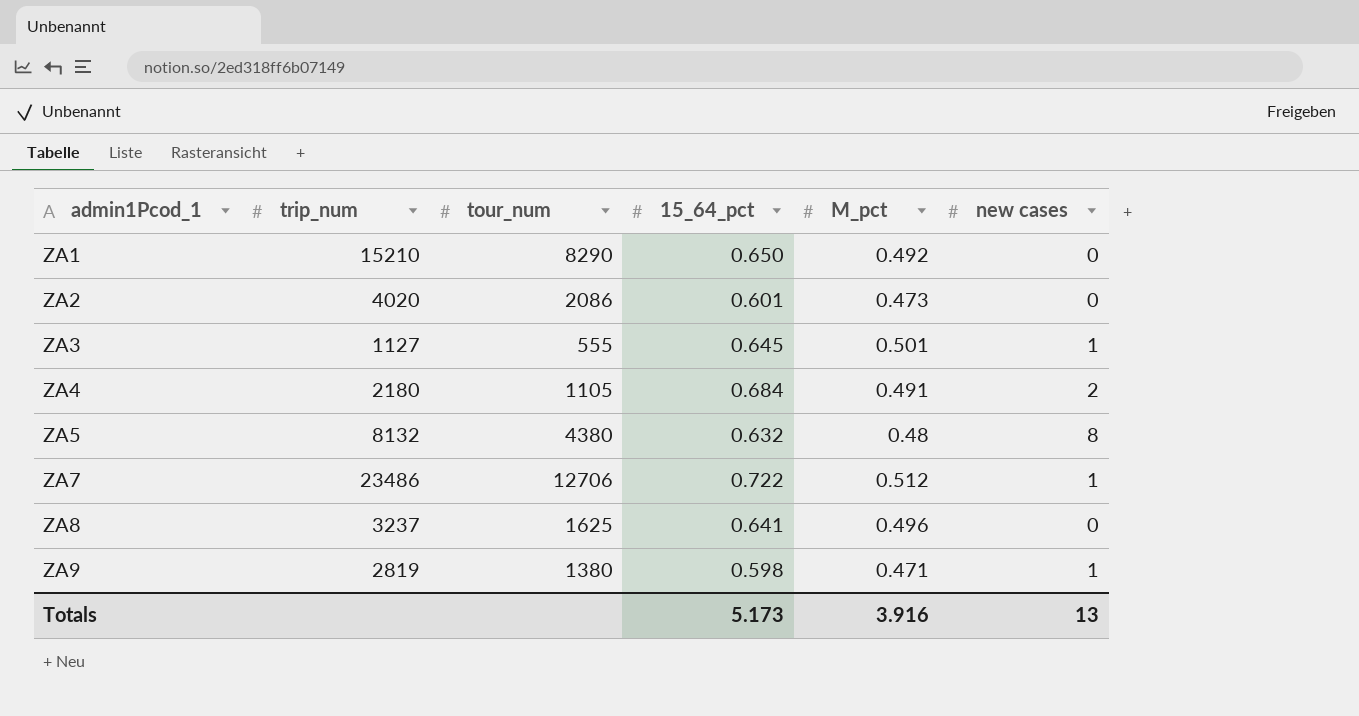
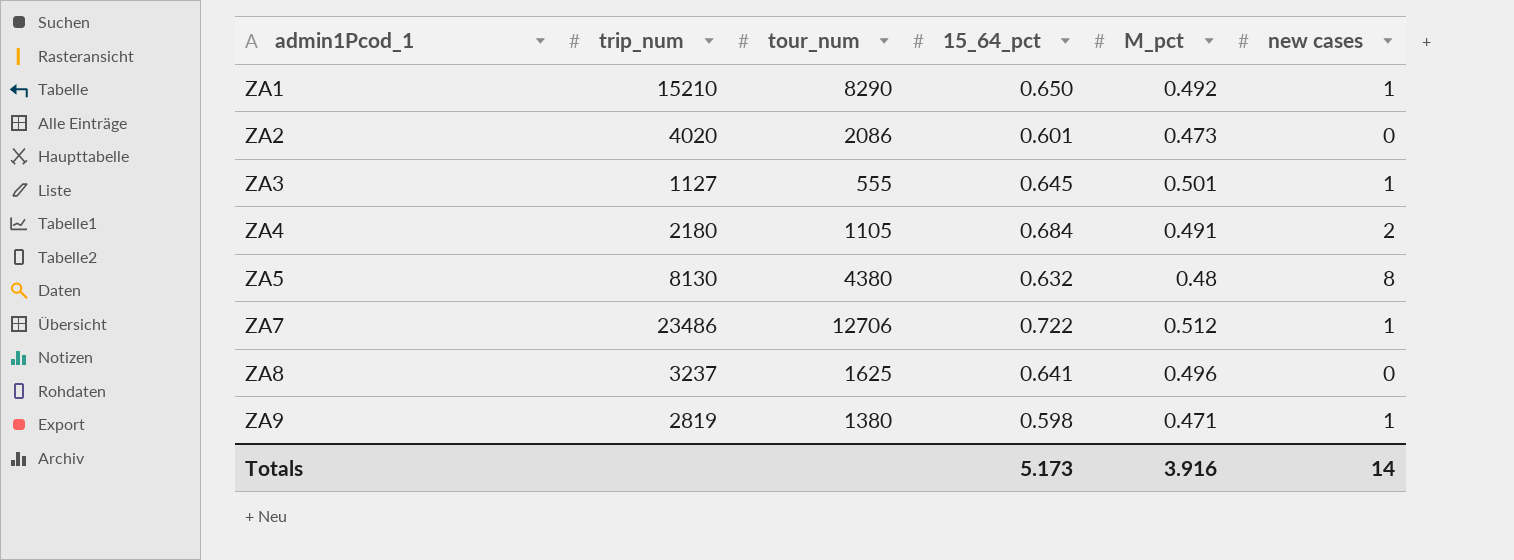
ZA1 | new cases: 0 -> 1
ZA5 | trip_num: 8132 -> 8130
Totals | new cases: 13 -> 14

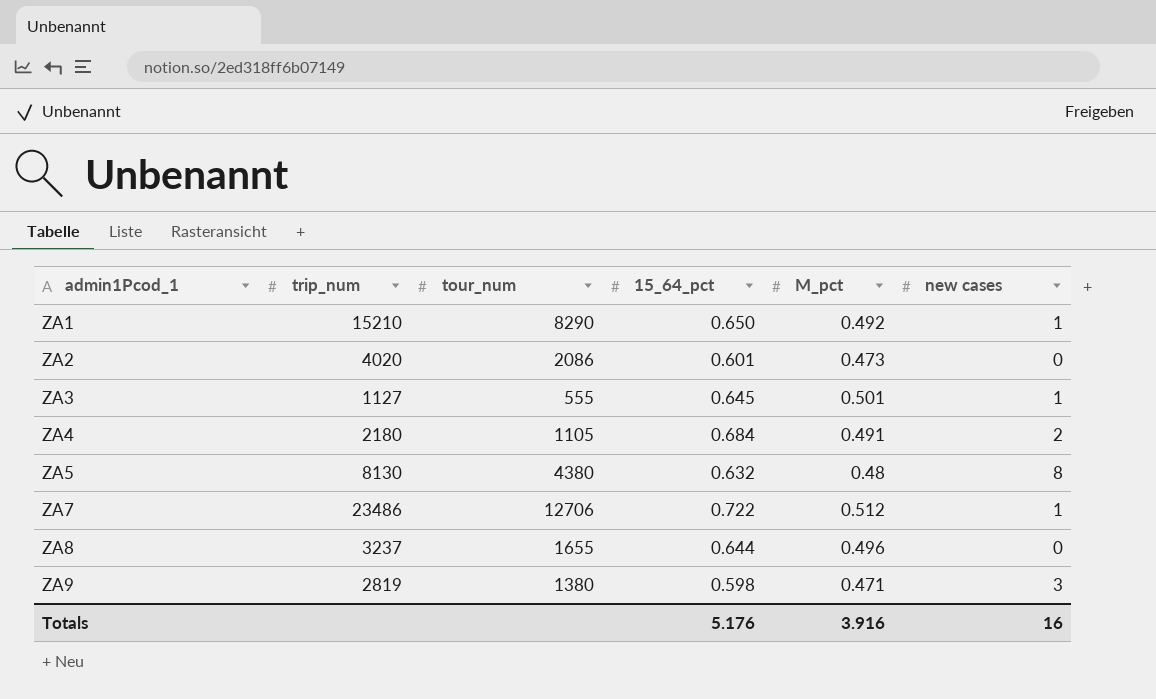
ZA8 | tour_num: 1625 -> 1655
ZA8 | 15_64_pct: 0.641 -> 0.644
ZA9 | new cases: 1 -> 3
Totals | 15_64_pct: 5.173 -> 5.176
Totals | new cases: 14 -> 16

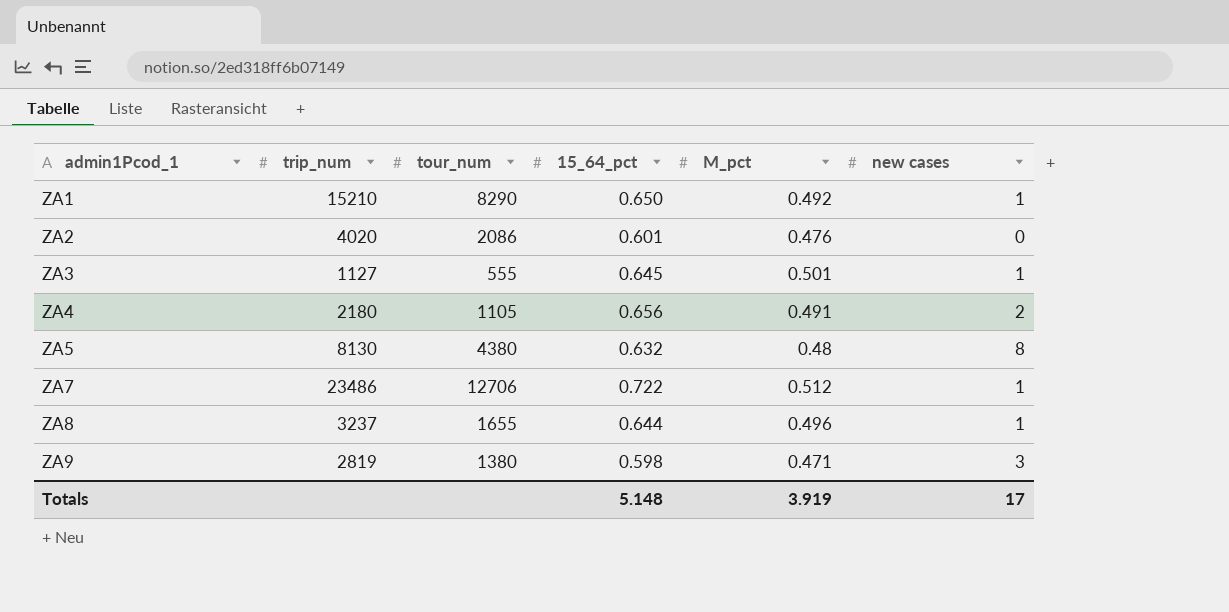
ZA2 | M_pct: 0.473 -> 0.476
ZA4 | 15_64_pct: 0.684 -> 0.656
ZA8 | new cases: 0 -> 1
Totals | 15_64_pct: 5.176 -> 5.148
Totals | M_pct: 3.916 -> 3.919
Totals | new cases: 16 -> 17

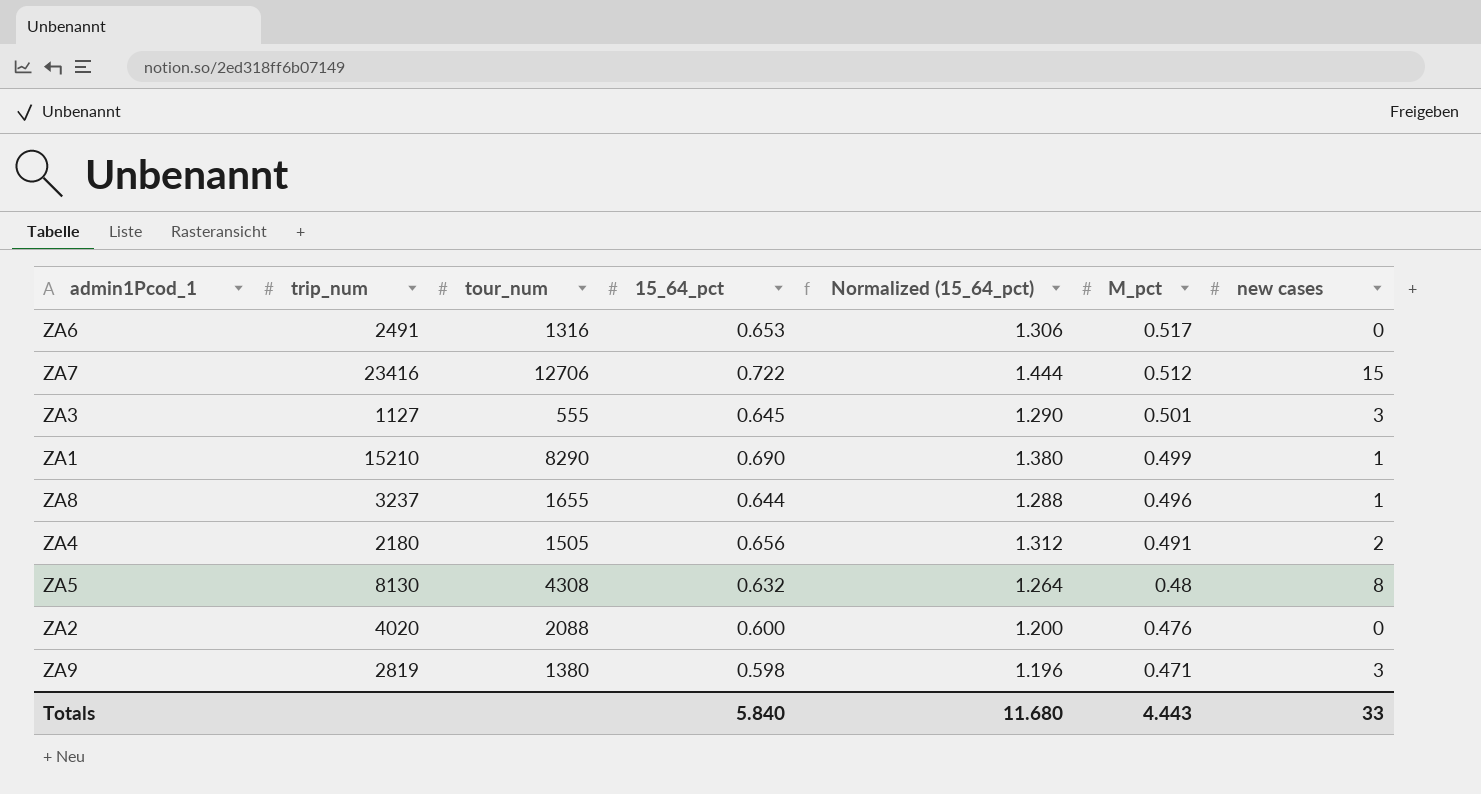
row order: admin1Pcod_1 ascending -> M_pct descending
column Normalized (15_64_pct) | formula: none -> [15_64_pct] * 2
row ZA6: none -> 2491 | 1316 | 0.653 | 1.306 | 0.517 | 0
ZA7 | trip_num: 23486 -> 23416
ZA7 | new cases: 1 -> 15
ZA3 | new cases: 1 -> 3
ZA1 | 15_64_pct: 0.650 -> 0.690
ZA1 | M_pct: 0.492 -> 0.499
ZA4 | tour_num: 1105 -> 1505
ZA5 | tour_num: 4380 -> 4308
ZA2 | tour_num: 2086 -> 2088
ZA2 | 15_64_pct: 0.601 -> 0.600
Totals | 15_64_pct: 5.148 -> 5.840
Totals | M_pct: 3.919 -> 4.443
Totals | new cases: 17 -> 33

